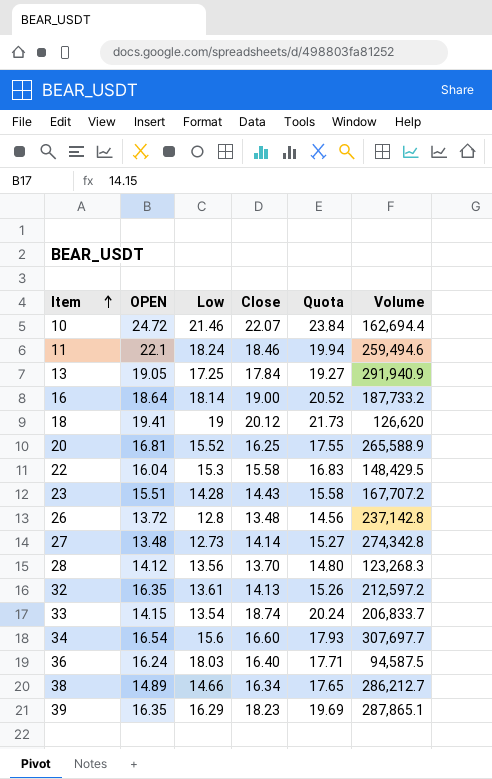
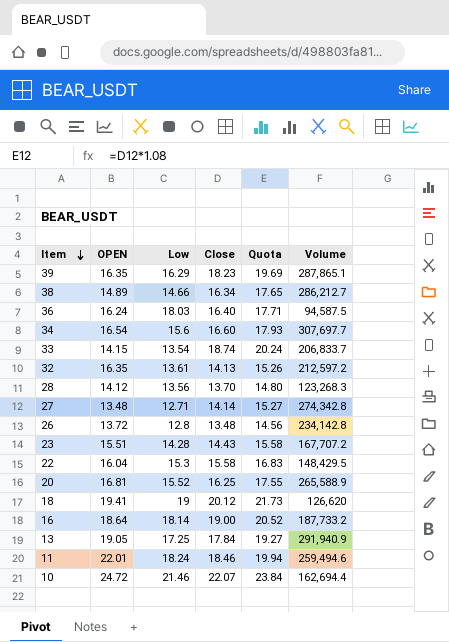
row order: Item ascending -> Item descending
27 | Low: 12.73 -> 12.71
26 | Volume: 237,142.8 -> 234,142.8
11 | OPEN: 22.1 -> 22.01

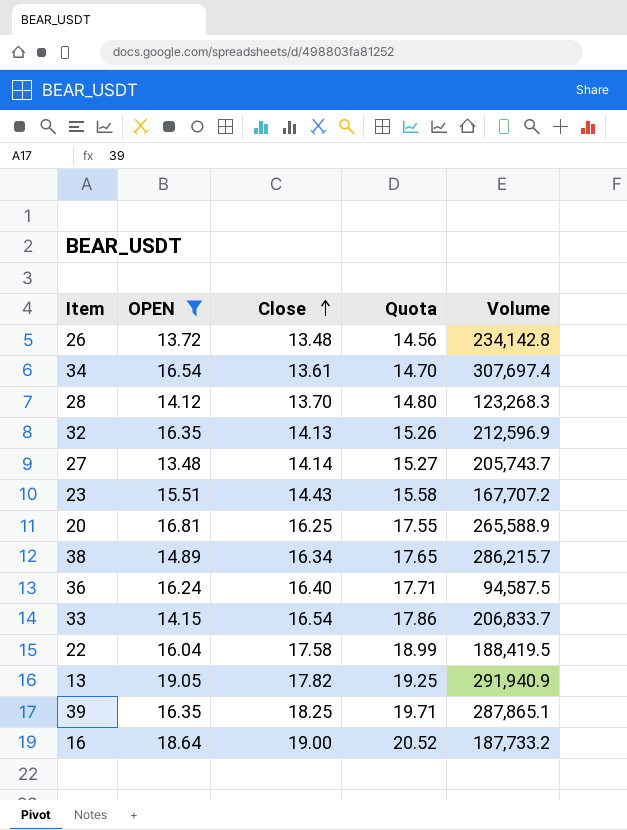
filter: none -> OPEN <= 19.05
row order: Item descending -> Close ascending
column Low | position: 3 -> none
34 | Close: 16.60 -> 13.61
34 | Quota: 17.93 -> 14.70
34 | Volume: 307,697.7 -> 307,697.4
32 | Volume: 212,597.2 -> 212,596.9
27 | Volume: 274,342.8 -> 205,743.7
38 | Volume: 286,212.7 -> 286,215.7
33 | Close: 18.74 -> 16.54
33 | Quota: 20.24 -> 17.86
22 | Close: 15.58 -> 17.58
22 | Quota: 16.83 -> 18.99
22 | Volume: 148,429.5 -> 188,419.5
13 | Close: 17.84 -> 17.82
13 | Quota: 19.27 -> 19.25
39 | Close: 18.23 -> 18.25
39 | Quota: 19.69 -> 19.71

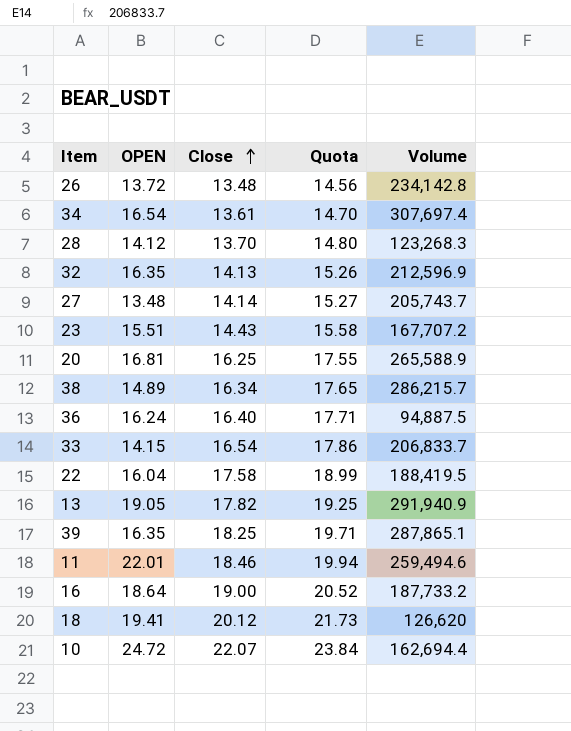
filter: OPEN <= 19.05 -> none
36 | Volume: 94,587.5 -> 94,887.5

